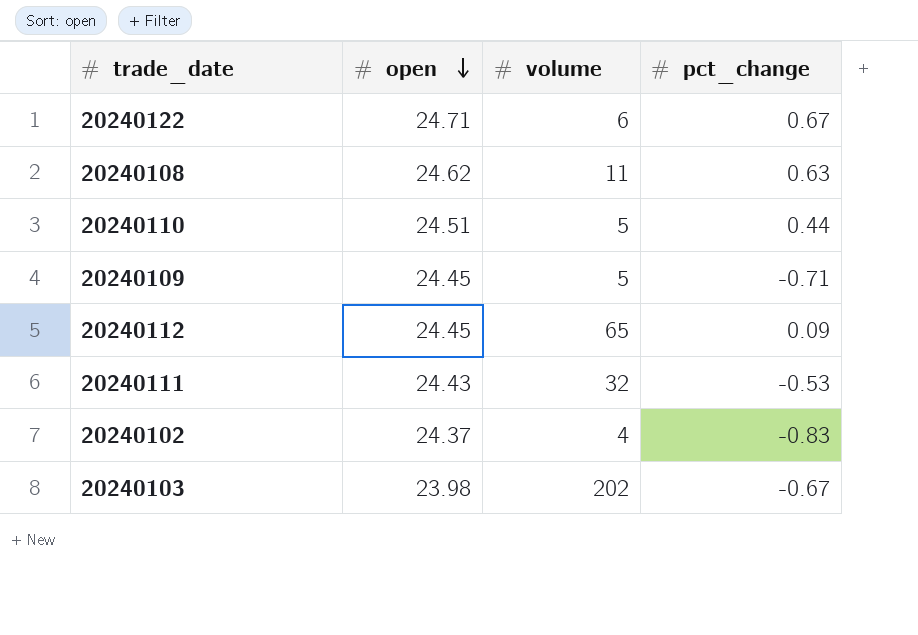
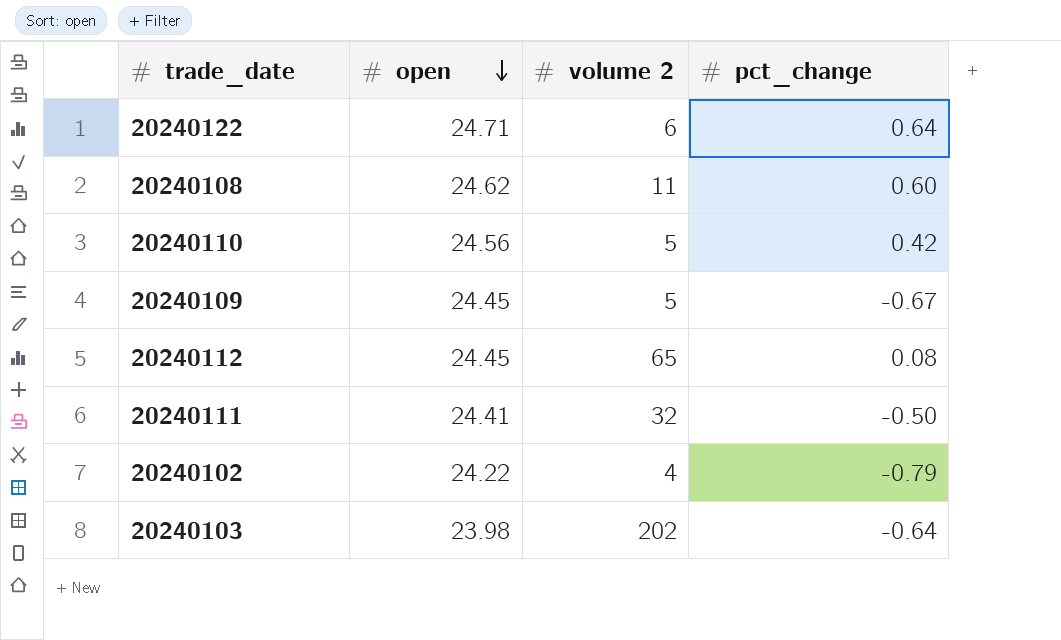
column name: volume -> volume 2
20240122 | pct_change: 0.67 -> 0.64
20240108 | pct_change: 0.63 -> 0.60
20240110 | open: 24.51 -> 24.56
20240110 | pct_change: 0.44 -> 0.42
20240109 | pct_change: -0.71 -> -0.67
20240112 | pct_change: 0.09 -> 0.08
20240111 | open: 24.43 -> 24.41
20240111 | pct_change: -0.53 -> -0.50
20240102 | open: 24.37 -> 24.22
20240102 | pct_change: -0.83 -> -0.79
20240103 | pct_change: -0.67 -> -0.64

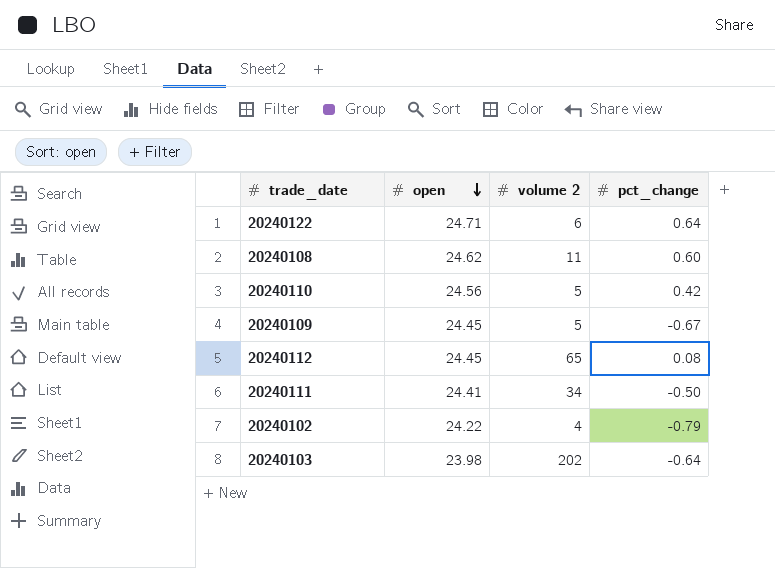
20240111 | volume 2: 32 -> 34

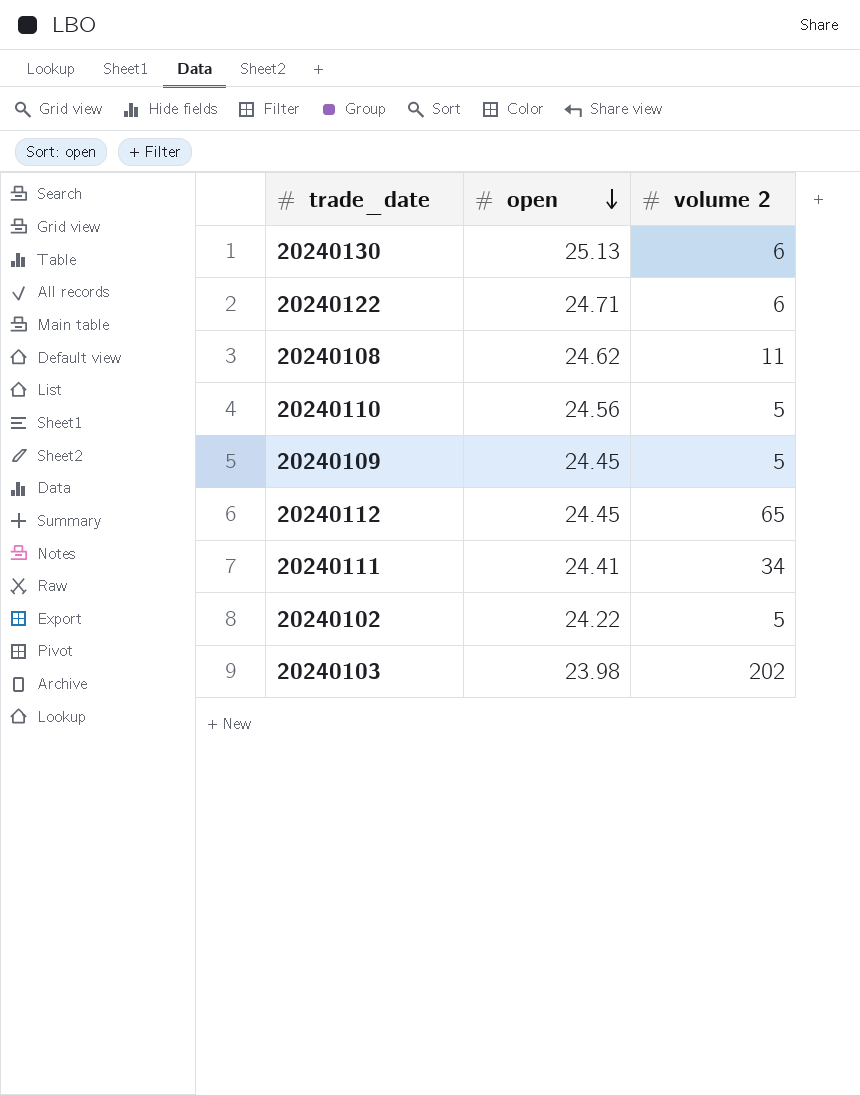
column pct_change | position: 4 -> none
row 20240130: none -> 25.13 | 6
20240102 | volume 2: 4 -> 5

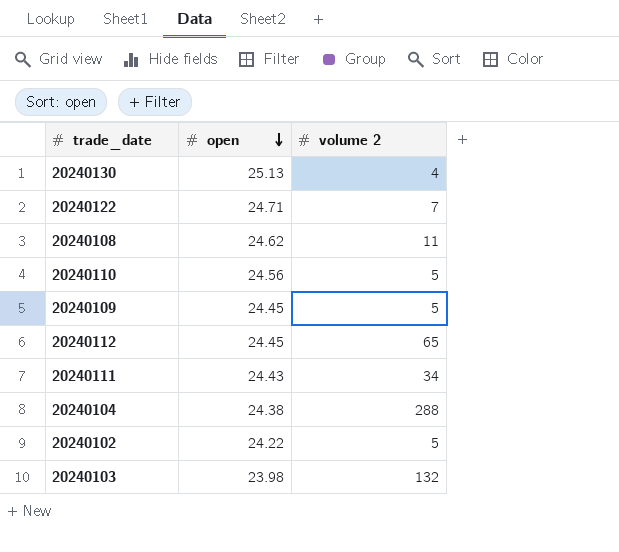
20240130 | volume 2: 6 -> 4
20240122 | volume 2: 6 -> 7
20240111 | open: 24.41 -> 24.43
row 20240104: none -> 24.38 | 288
20240103 | volume 2: 202 -> 132

